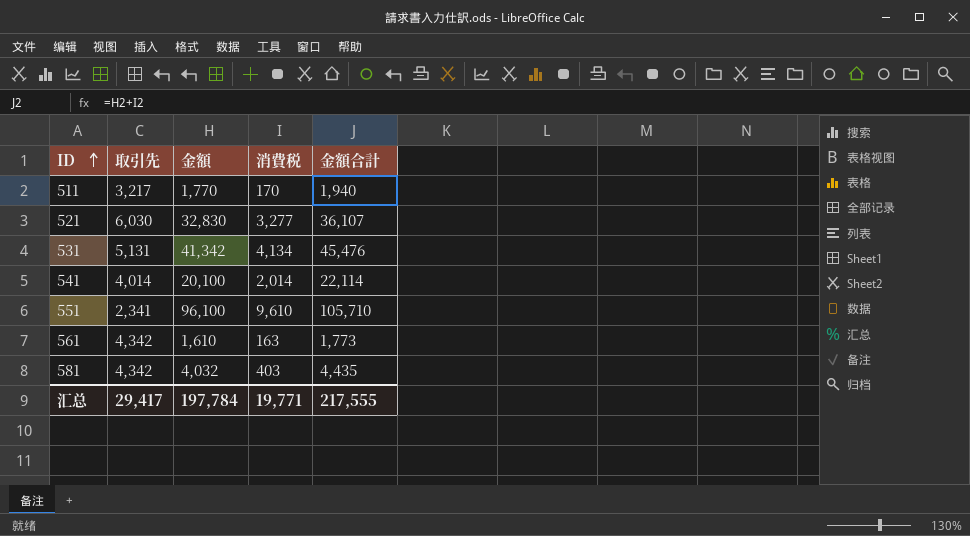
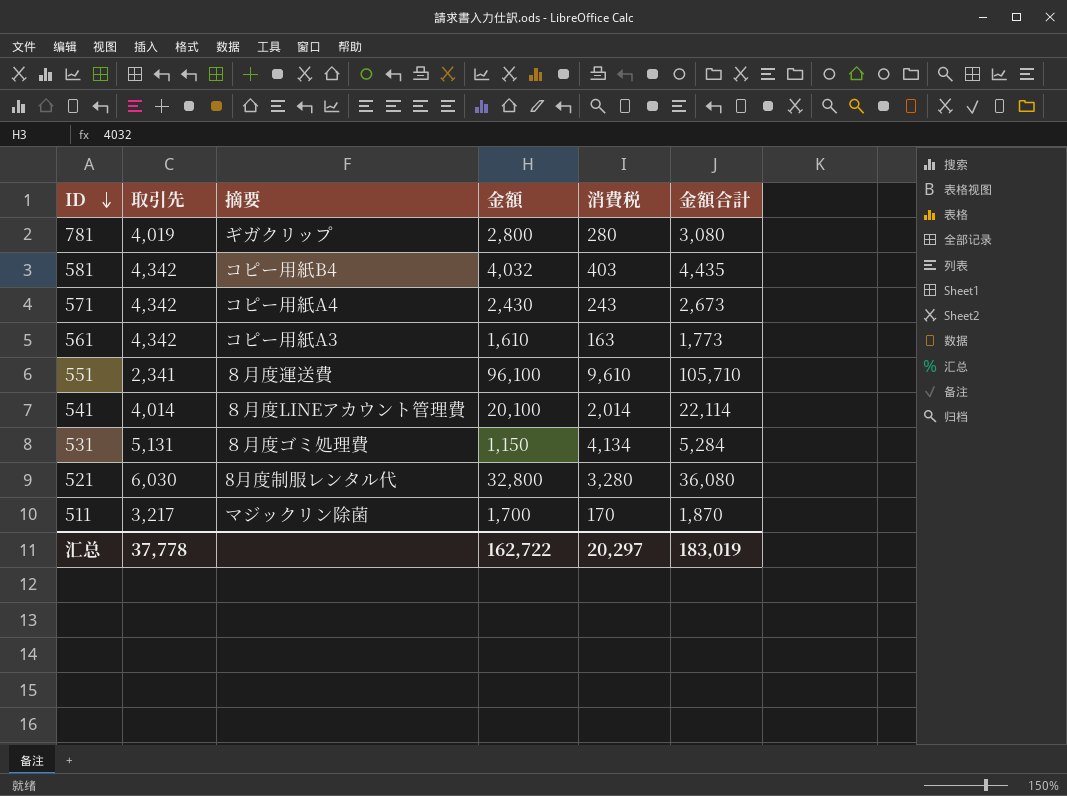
row order: ID ascending -> ID descending
column 摘要 | position: none -> 3
row 781: none -> 4,019 | ギガクリップ | 2,800 | 280 | 3,080
row 571: none -> 4,342 | コピー用紙A4 | 2,430 | 243 | 2,673
531 | 金額: 41,342 -> 1,150
531 | 金額合計: 45,476 -> 5,284
521 | 金額: 32,830 -> 32,800
521 | 消費税: 3,277 -> 3,280
521 | 金額合計: 36,107 -> 36,080
511 | 金額: 1,770 -> 1,700
511 | 金額合計: 1,940 -> 1,870
汇总 | 取引先: 29,417 -> 37,778
汇总 | 金額: 197,784 -> 162,722
汇总 | 消費税: 19,771 -> 20,297
汇总 | 金額合計: 217,555 -> 183,019

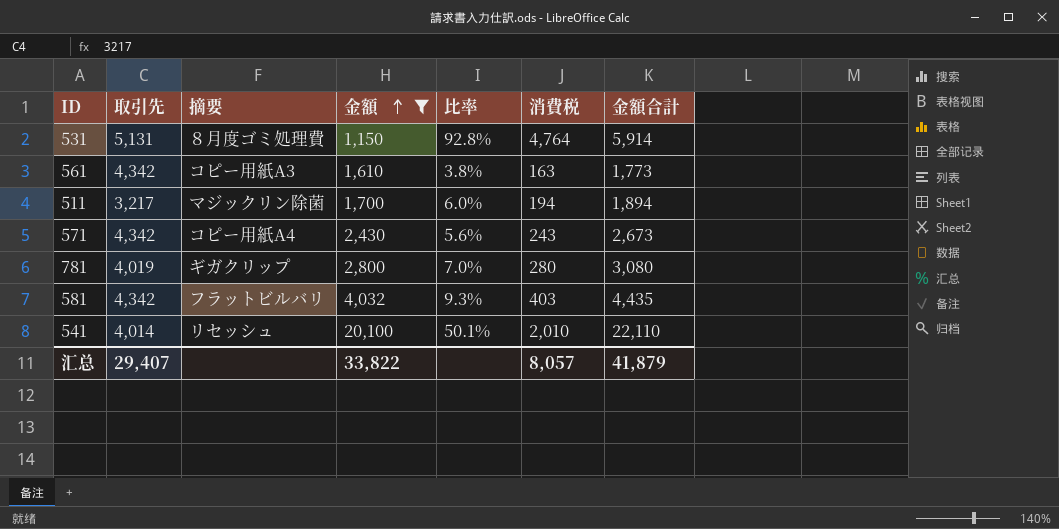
filter: none -> 金額 <= 20,100
row order: ID descending -> 金額 ascending
column 比率 | formula: none -> [消費税] / [取引先]
531 | 消費税: 4,134 -> 4,764
531 | 金額合計: 5,284 -> 5,914
511 | 消費税: 170 -> 194
511 | 金額合計: 1,870 -> 1,894
581 | 摘要: コピー用紙B4 -> フラットビルバリ
541 | 摘要: ８月度LINEアカウント管理費 -> リセッシュ
541 | 消費税: 2,014 -> 2,010
541 | 金額合計: 22,114 -> 22,110
汇总 | 取引先: 37,778 -> 29,407
汇总 | 金額: 162,722 -> 33,822
汇总 | 消費税: 20,297 -> 8,057
汇总 | 金額合計: 183,019 -> 41,879

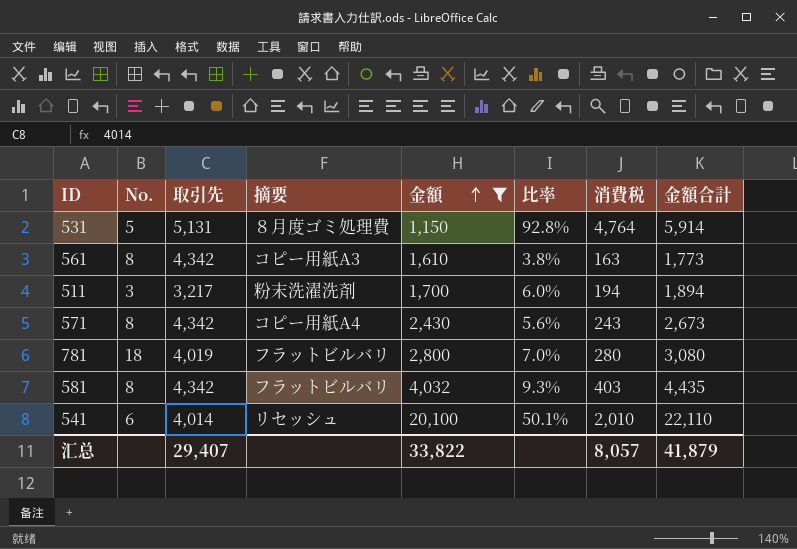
column No. | position: none -> 2
511 | 摘要: マジックリン除菌 -> 粉末洗濯洗剤
781 | 摘要: ギガクリップ -> フラットビルバリ

